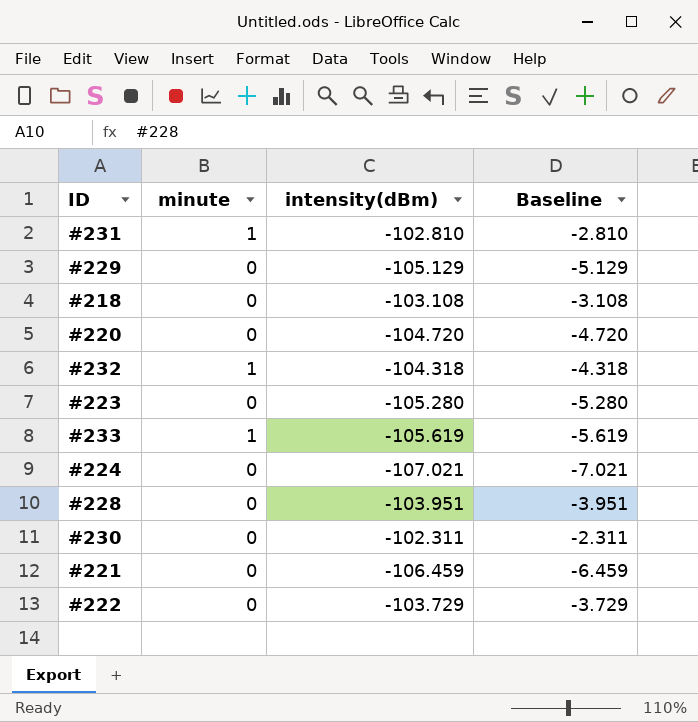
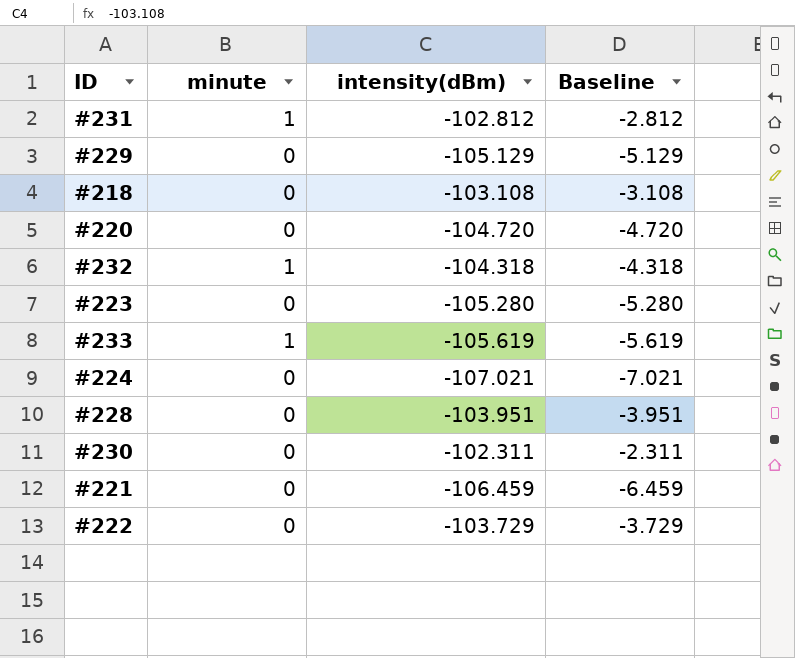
#231 | intensity(dBm): -102.810 -> -102.812
#231 | Baseline: -2.810 -> -2.812

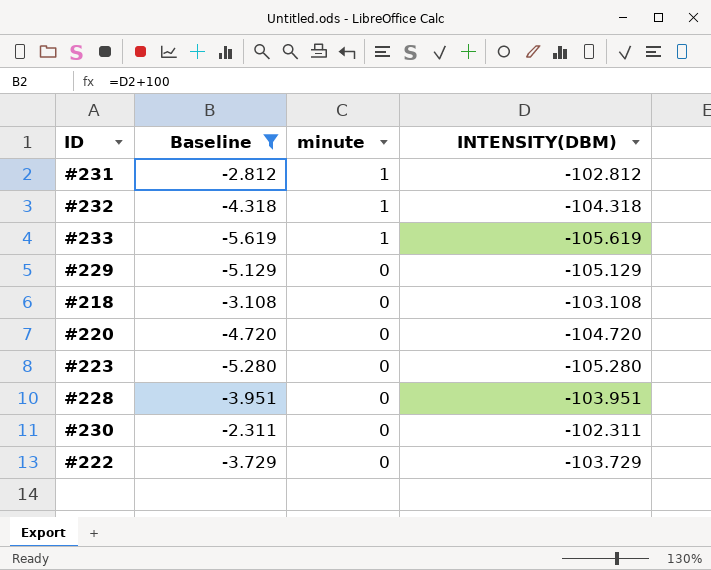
filter: none -> Baseline >= -5.619
row order: none -> minute descending
column Baseline | position: 4 -> 2
column name: intensity(dBm) -> INTENSITY(DBM)

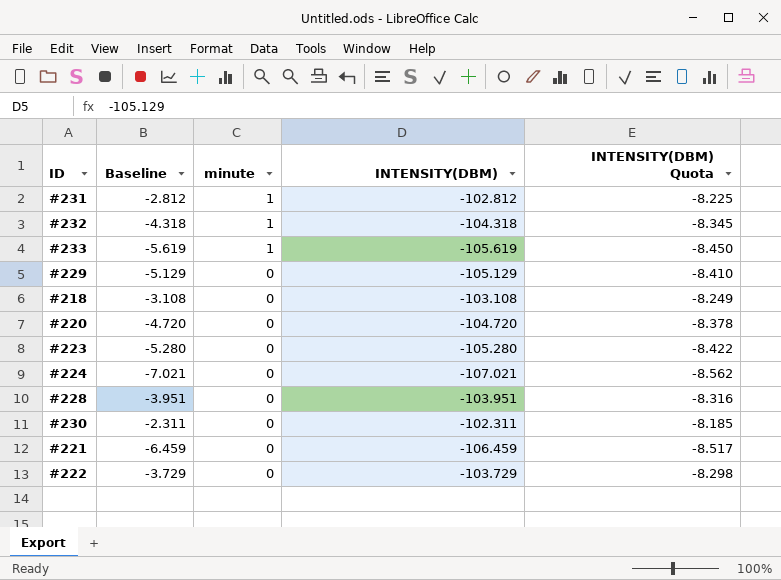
filter: Baseline >= -5.619 -> none
column INTENSITY(DBM) Quota | formula: none -> [INTENSITY(DBM)] * 0.08

